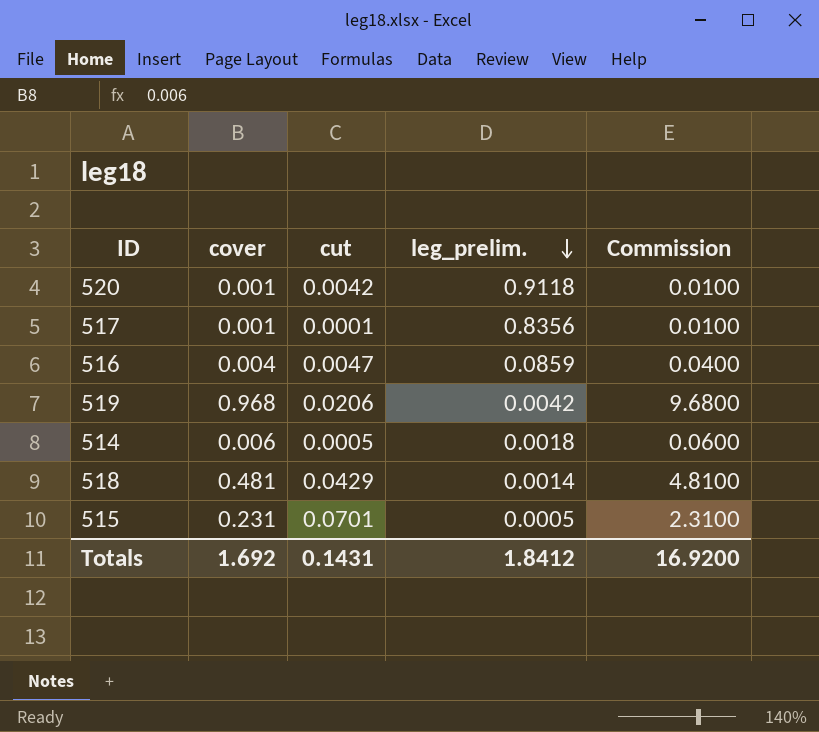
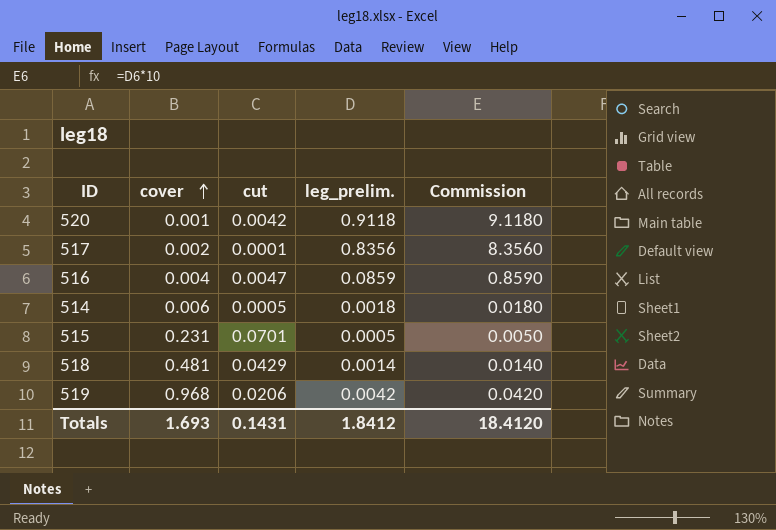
row order: leg_prelim. descending -> cover ascending
column Commission | formula: [cover] * 10 -> [leg_prelim.] * 10
517 | cover: 0.001 -> 0.002
Totals | cover: 1.692 -> 1.693
Totals | Commission: 16.9200 -> 18.4120

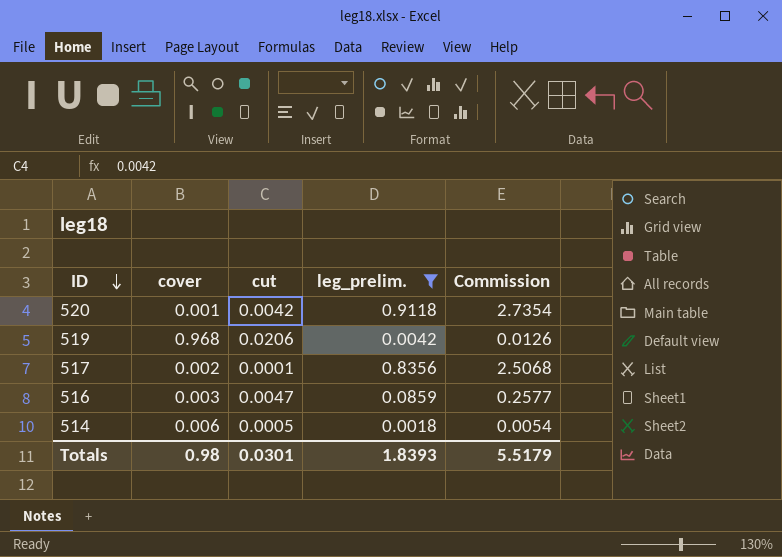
filter: none -> leg_prelim. >= 0.0018
row order: cover ascending -> ID descending
column Commission | formula: [leg_prelim.] * 10 -> [leg_prelim.] * 3
516 | cover: 0.004 -> 0.003
Totals | cover: 1.693 -> 0.98
Totals | cut: 0.1431 -> 0.0301
Totals | leg_prelim.: 1.8412 -> 1.8393
Totals | Commission: 18.4120 -> 5.5179

